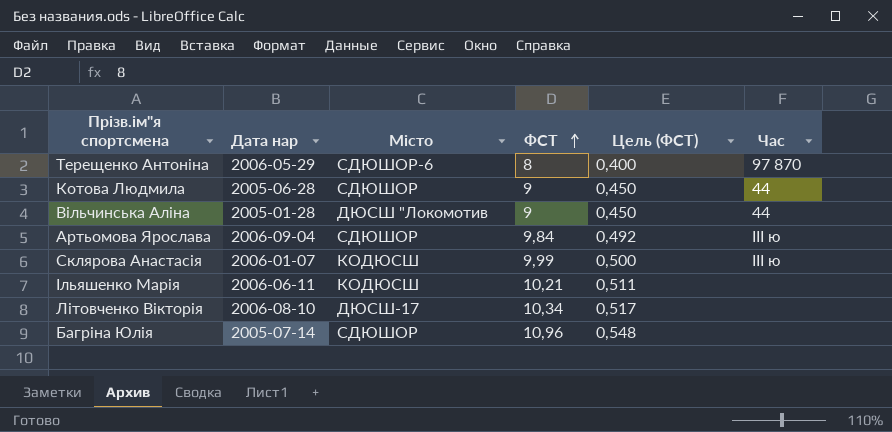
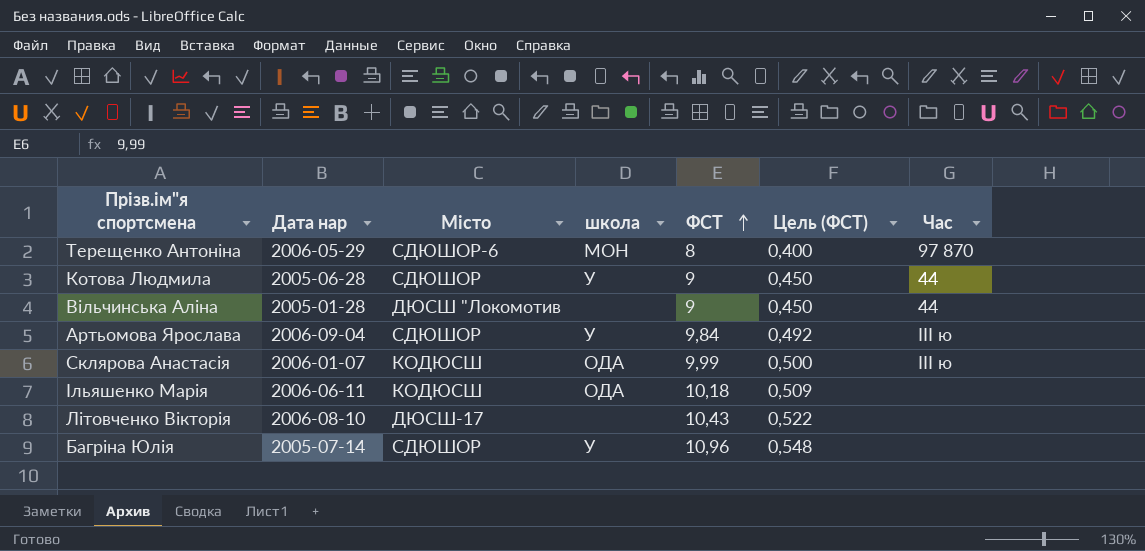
column школа | position: none -> 4
Ільяшенко Марія | ФСТ: 10,21 -> 10,18
Ільяшенко Марія | Цель (ФСТ): 0,511 -> 0,509
Літовченко Вікторія | ФСТ: 10,34 -> 10,43
Літовченко Вікторія | Цель (ФСТ): 0,517 -> 0,522

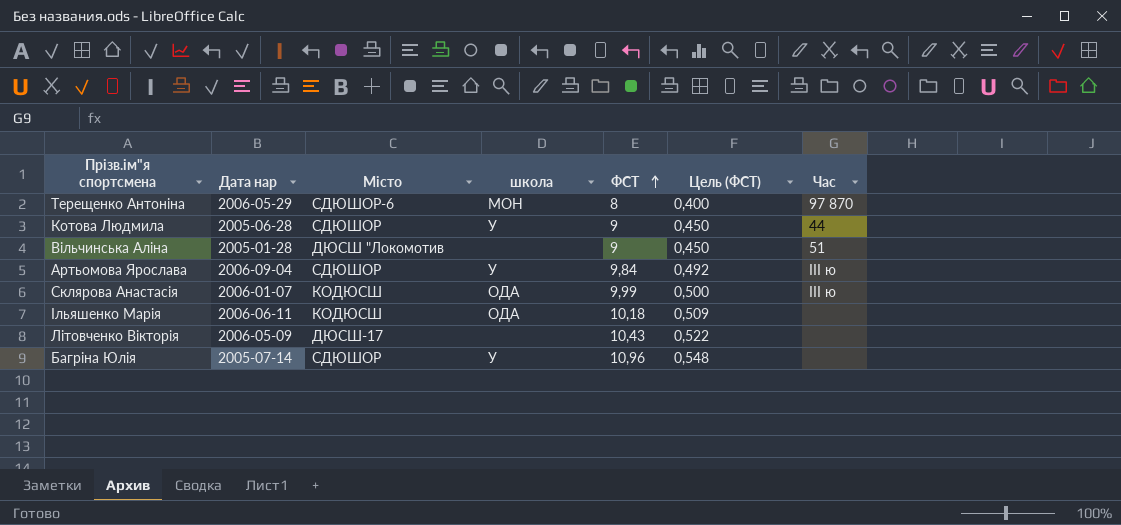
Вільчинська Аліна | Час: 44 -> 51
Літовченко Вікторія | Дата нар: 2006-08-10 -> 2006-05-09

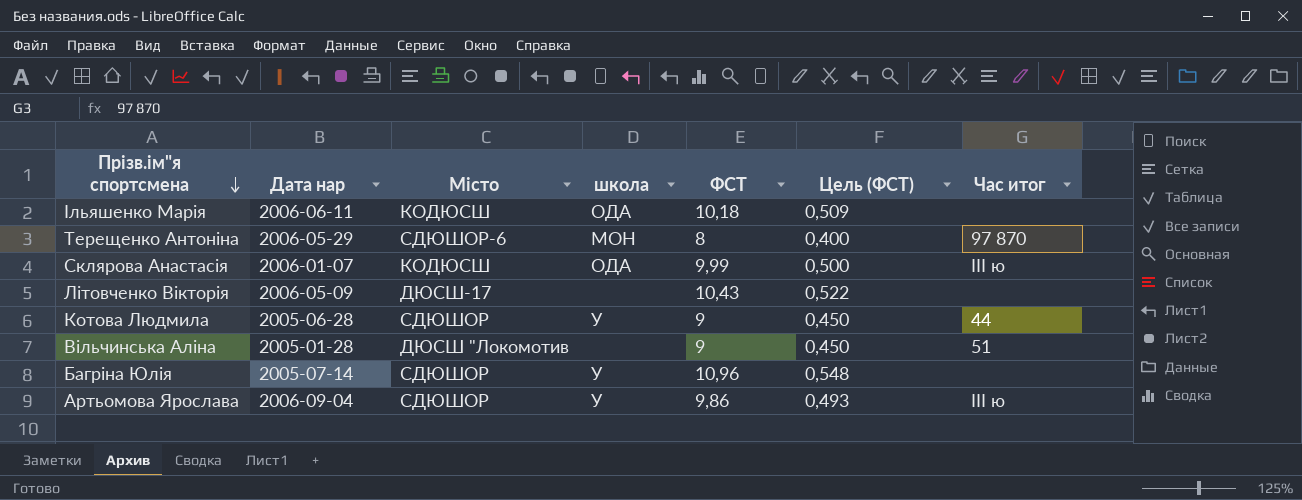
row order: ФСТ ascending -> Прізв.ім"я спортсмена descending
column name: Час -> Час итог
Артьомова Ярослава | ФСТ: 9,84 -> 9,86
Артьомова Ярослава | Цель (ФСТ): 0,492 -> 0,493

